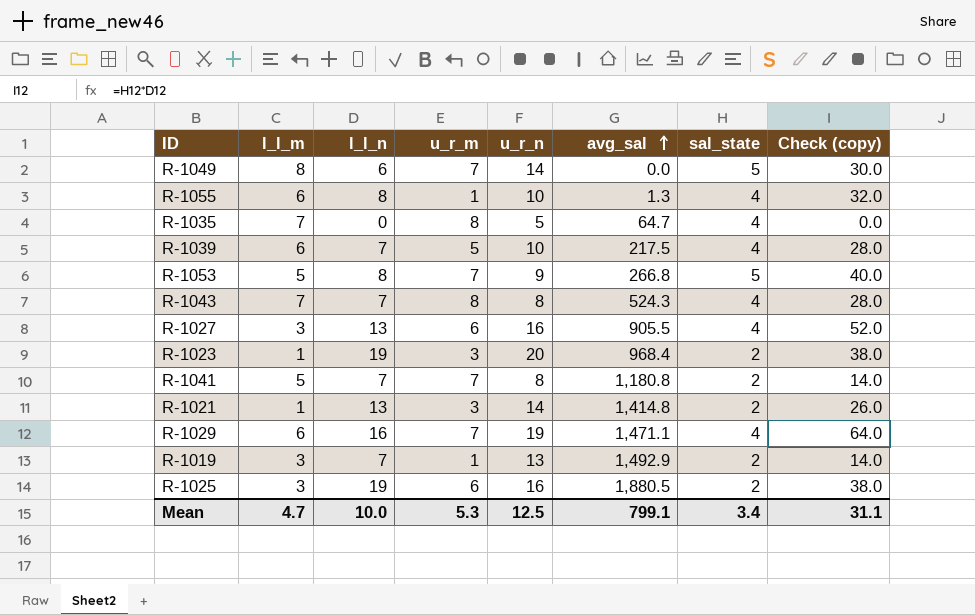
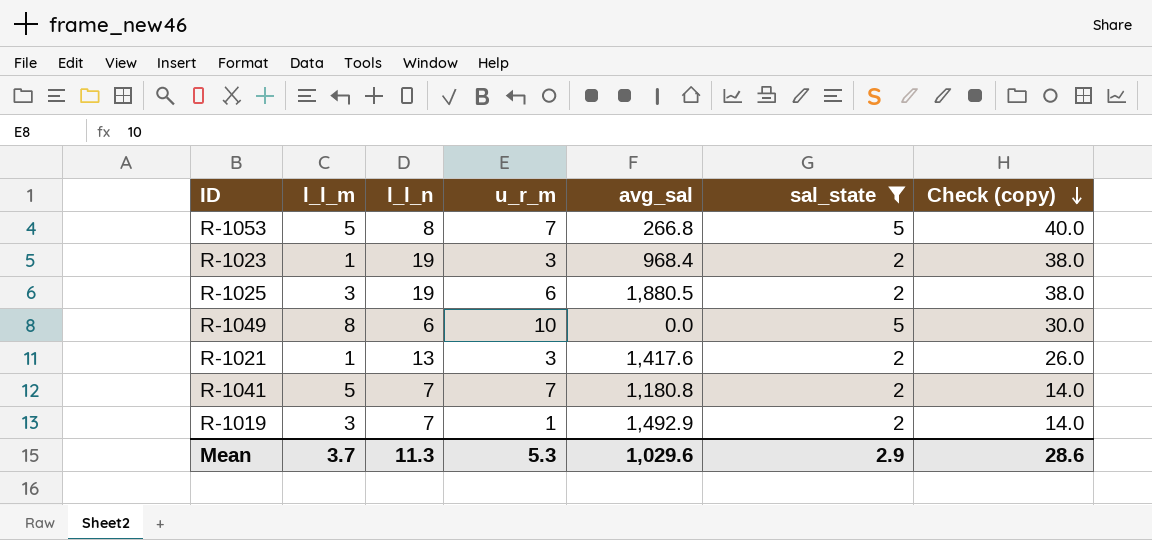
filter: none -> sal_state != 4
row order: avg_sal ascending -> Check (copy) descending
column u_r_n | position: 5 -> none
R-1049 | u_r_m: 7 -> 10
R-1021 | avg_sal: 1,414.8 -> 1,417.6
Mean | l_l_m: 4.7 -> 3.7
Mean | l_l_n: 10.0 -> 11.3
Mean | avg_sal: 799.1 -> 1,029.6
Mean | sal_state: 3.4 -> 2.9
Mean | Check (copy): 31.1 -> 28.6

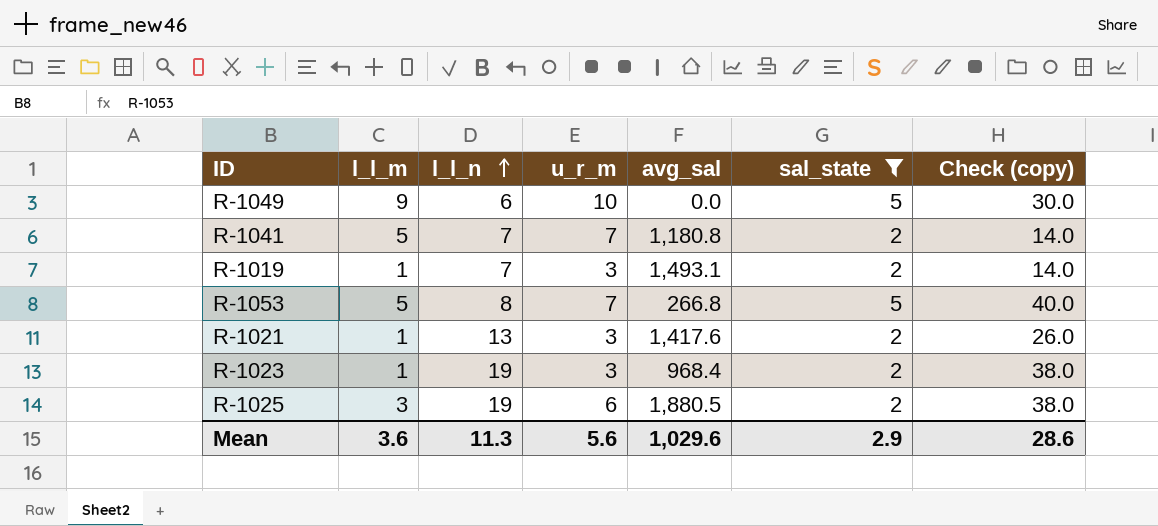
row order: Check (copy) descending -> l_l_n ascending
R-1049 | l_l_m: 8 -> 9
R-1019 | l_l_m: 3 -> 1
R-1019 | u_r_m: 1 -> 3
R-1019 | avg_sal: 1,492.9 -> 1,493.1
Mean | l_l_m: 3.7 -> 3.6
Mean | u_r_m: 5.3 -> 5.6

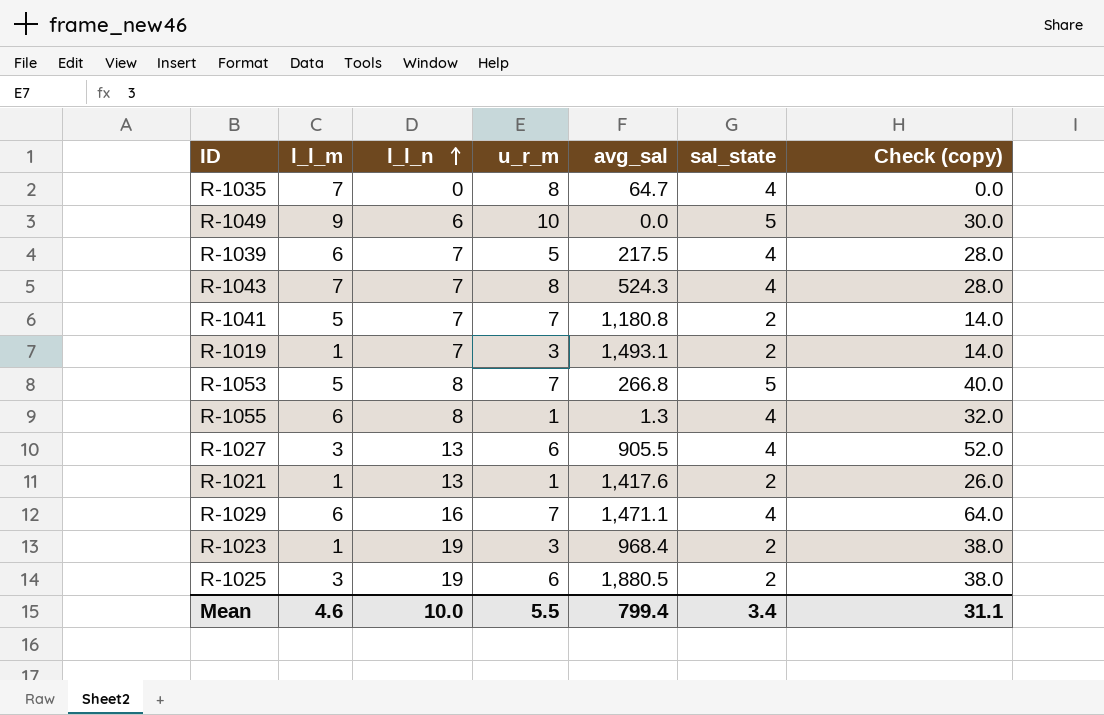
filter: sal_state != 4 -> none
R-1021 | u_r_m: 3 -> 1
Mean | l_l_m: 3.6 -> 4.6
Mean | l_l_n: 11.3 -> 10.0
Mean | u_r_m: 5.6 -> 5.5
Mean | avg_sal: 1,029.6 -> 799.4
Mean | sal_state: 2.9 -> 3.4
Mean | Check (copy): 28.6 -> 31.1

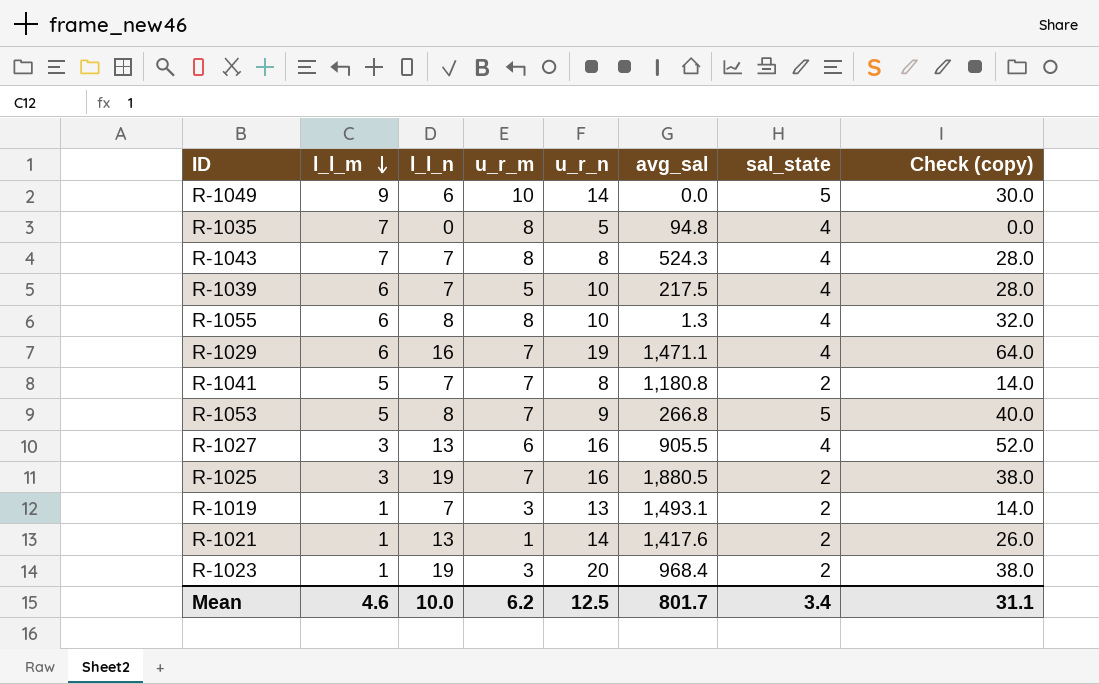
row order: l_l_n ascending -> l_l_m descending
column u_r_n | position: none -> 5
R-1035 | avg_sal: 64.7 -> 94.8
R-1055 | u_r_m: 1 -> 8
R-1025 | u_r_m: 6 -> 7
Mean | u_r_m: 5.5 -> 6.2
Mean | avg_sal: 799.4 -> 801.7

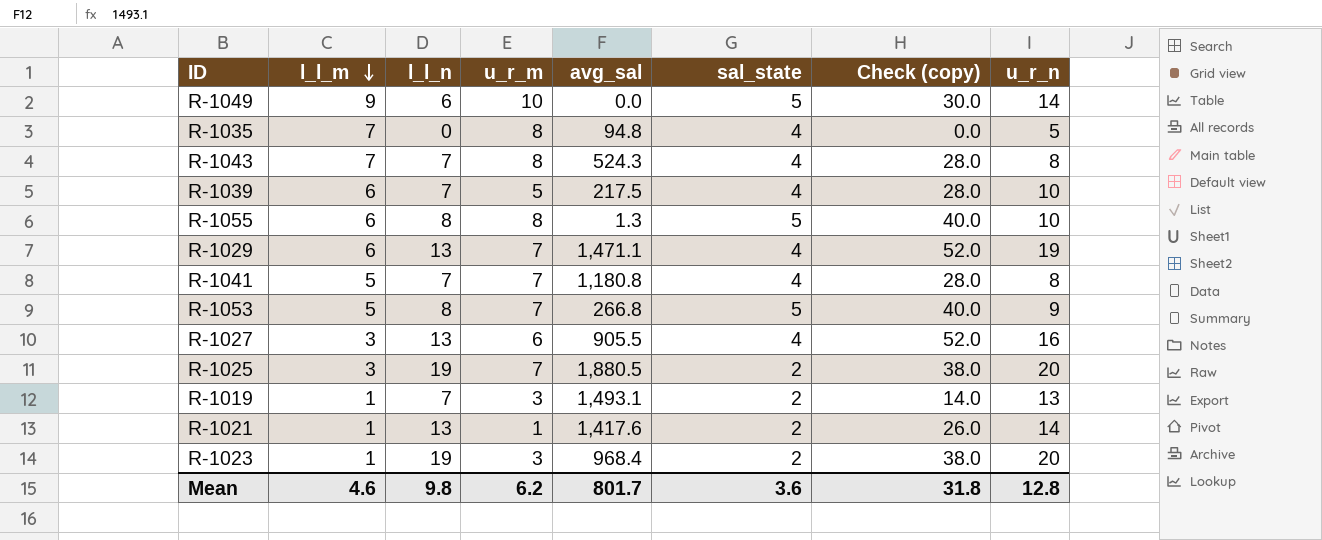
column u_r_n | position: 5 -> 8
R-1055 | sal_state: 4 -> 5
R-1055 | Check (copy): 32.0 -> 40.0
R-1029 | l_l_n: 16 -> 13
R-1029 | Check (copy): 64.0 -> 52.0
R-1041 | sal_state: 2 -> 4
R-1041 | Check (copy): 14.0 -> 28.0
R-1025 | u_r_n: 16 -> 20
Mean | l_l_n: 10.0 -> 9.8
Mean | sal_state: 3.4 -> 3.6
Mean | Check (copy): 31.1 -> 31.8
Mean | u_r_n: 12.5 -> 12.8

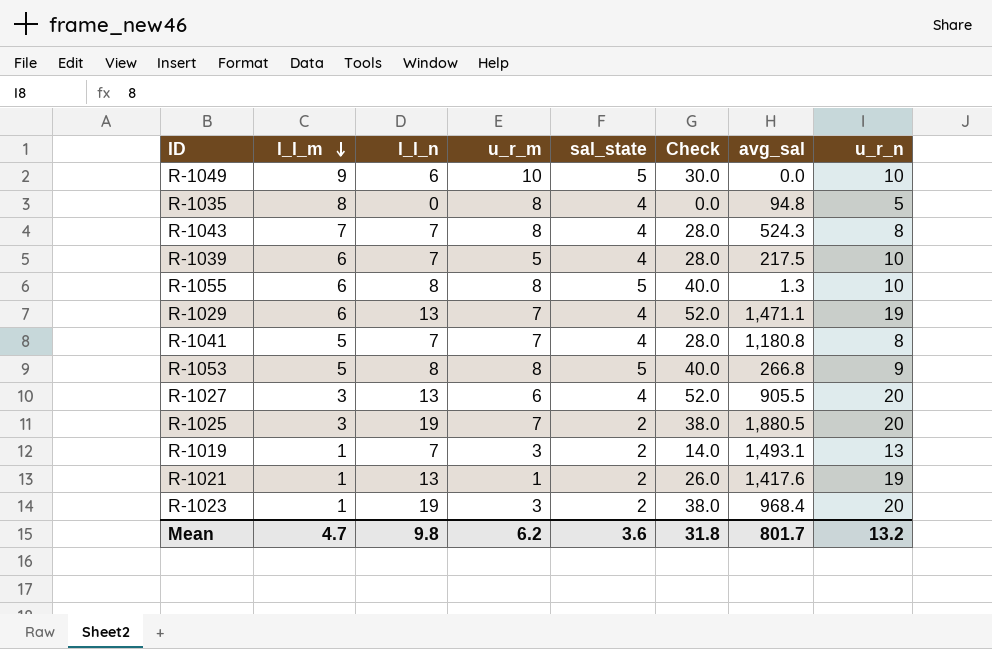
column name: Check (copy) -> Check
column avg_sal | position: 5 -> 7
R-1049 | u_r_n: 14 -> 10
R-1035 | l_l_m: 7 -> 8
R-1053 | u_r_m: 7 -> 8
R-1027 | u_r_n: 16 -> 20
R-1021 | u_r_n: 14 -> 19
Mean | l_l_m: 4.6 -> 4.7
Mean | u_r_n: 12.8 -> 13.2

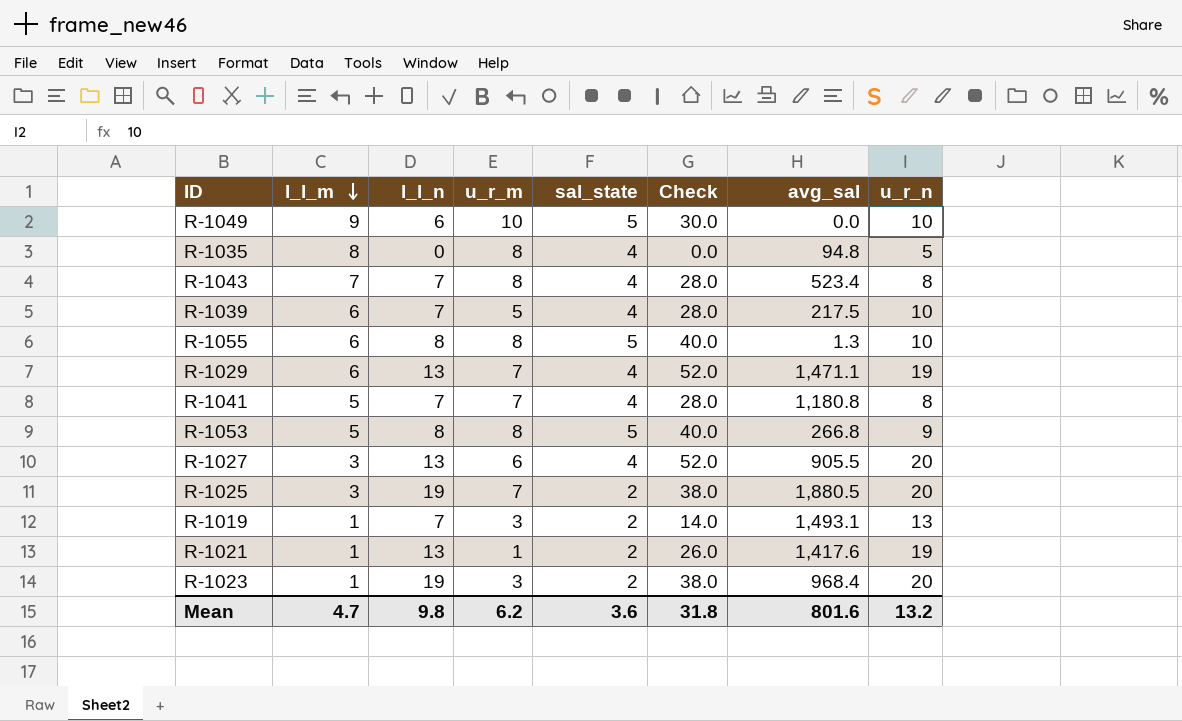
R-1043 | avg_sal: 524.3 -> 523.4
Mean | avg_sal: 801.7 -> 801.6

